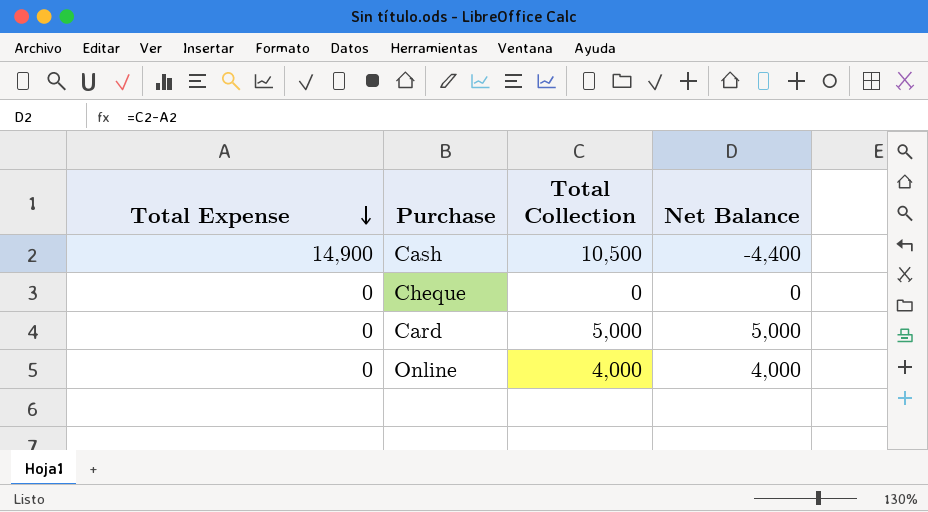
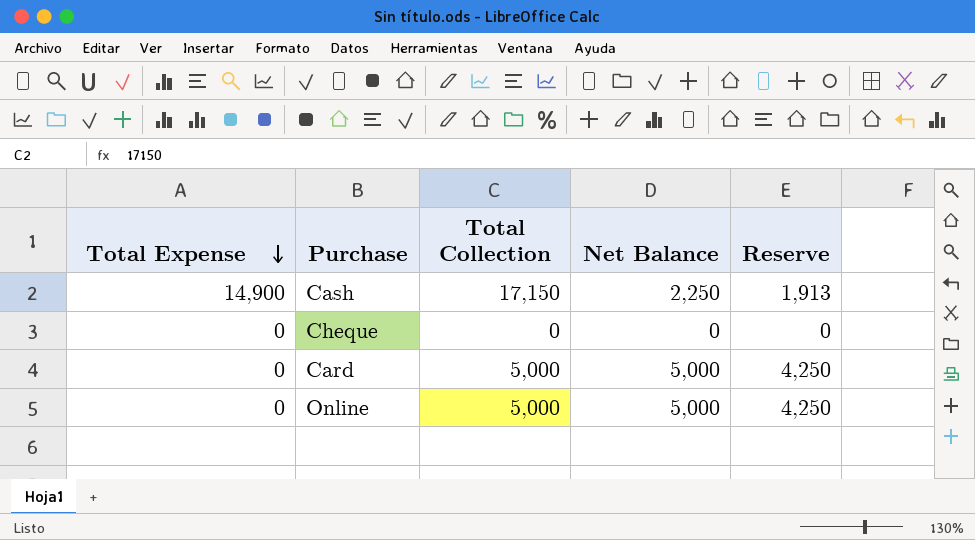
column Reserve | formula: none -> [Net Balance] * 0.85
Cash | Total Collection: 10,500 -> 17,150
Cash | Net Balance: -4,400 -> 2,250
Online | Total Collection: 4,000 -> 5,000
Online | Net Balance: 4,000 -> 5,000

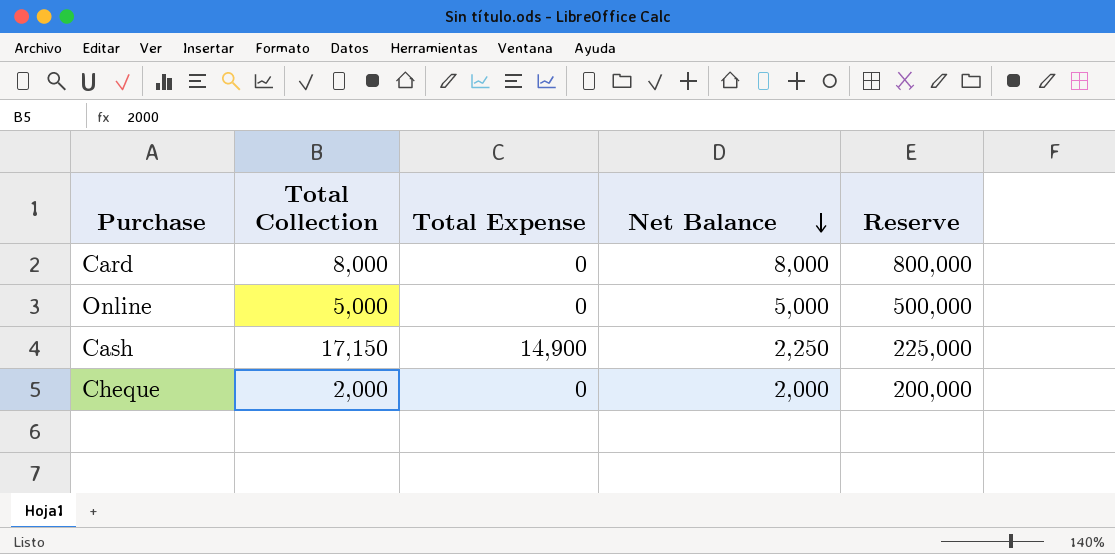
row order: Total Expense descending -> Net Balance descending
column Total Expense | position: 1 -> 3
column Reserve | formula: [Net Balance] * 0.85 -> [Net Balance] * 100
Card | Total Collection: 5,000 -> 8,000
Card | Net Balance: 5,000 -> 8,000
Cheque | Total Collection: 0 -> 2,000
Cheque | Net Balance: 0 -> 2,000

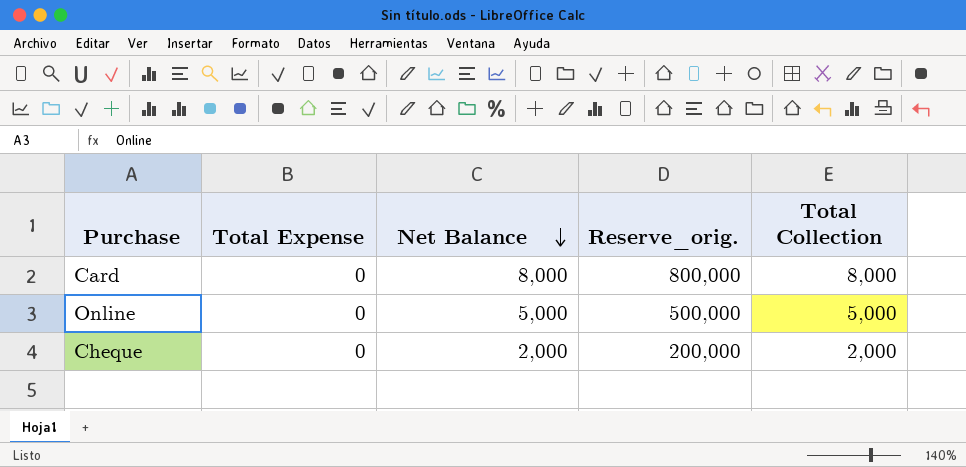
column name: Reserve -> Reserve_orig.
column Total Collection | position: 2 -> 5
row Cash: 17,150 | 14,900 | 2,250 | 225,000 -> none

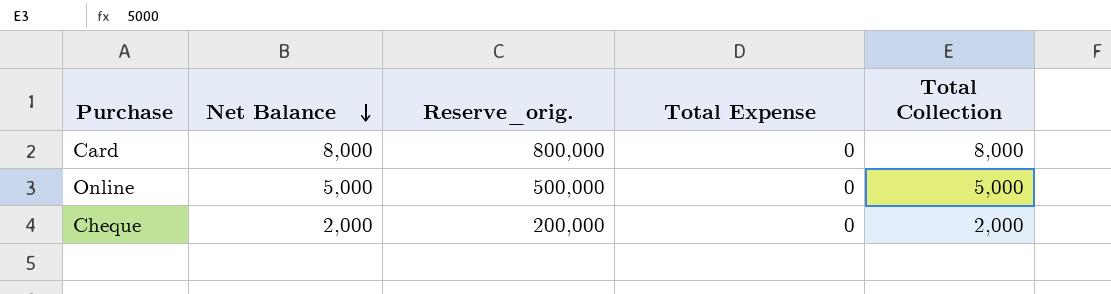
column Total Expense | position: 2 -> 4

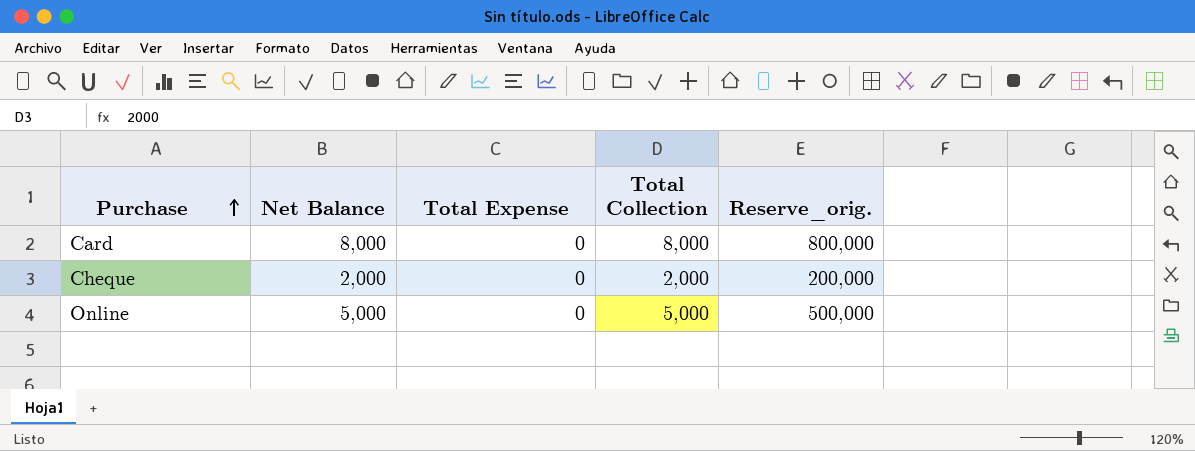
row order: Net Balance descending -> Purchase ascending
column Reserve_orig. | position: 3 -> 5

